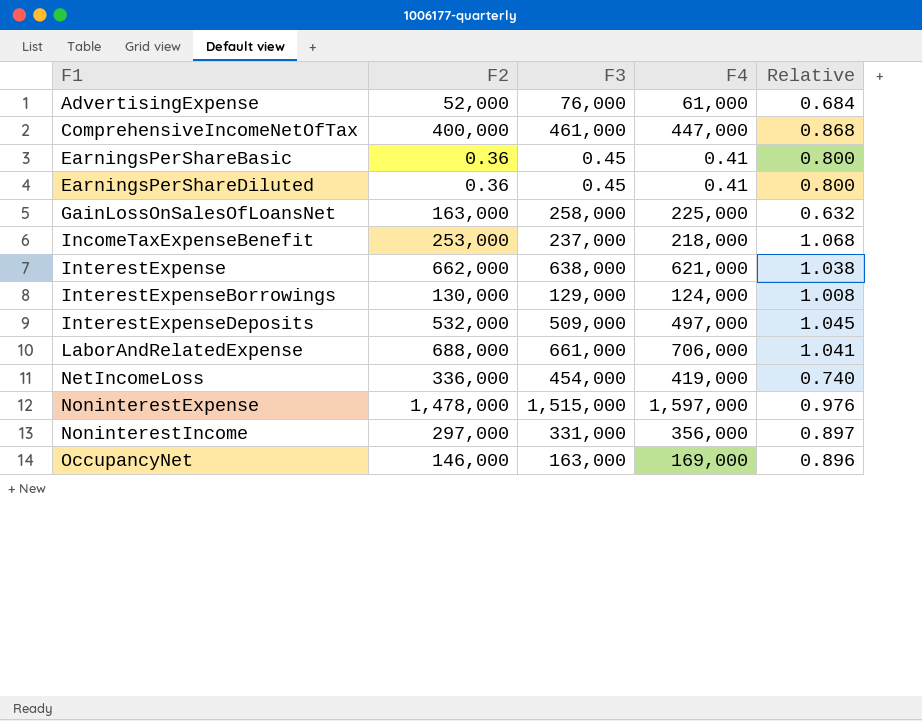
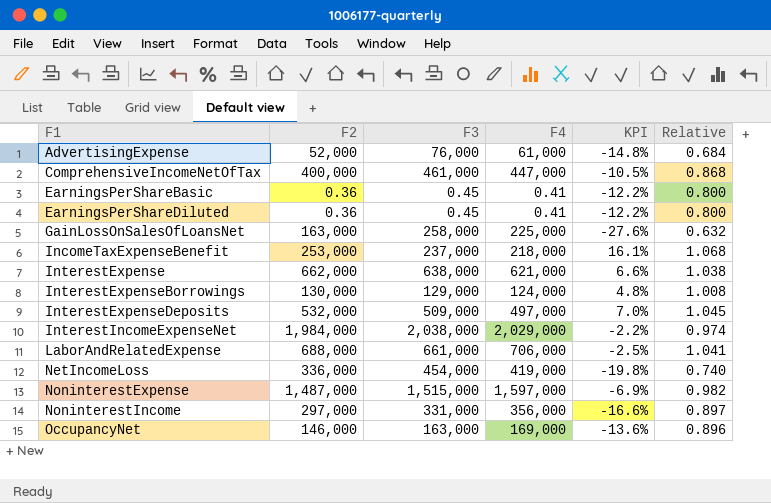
column KPI | formula: none -> ([F2] - [F4]) / [F4]
row InterestIncomeExpenseNet: none -> 1,984,000 | 2,038,000 | 2,029,000 | -2.2% | 0.974
NoninterestExpense | F2: 1,478,000 -> 1,487,000
NoninterestExpense | Relative: 0.976 -> 0.982

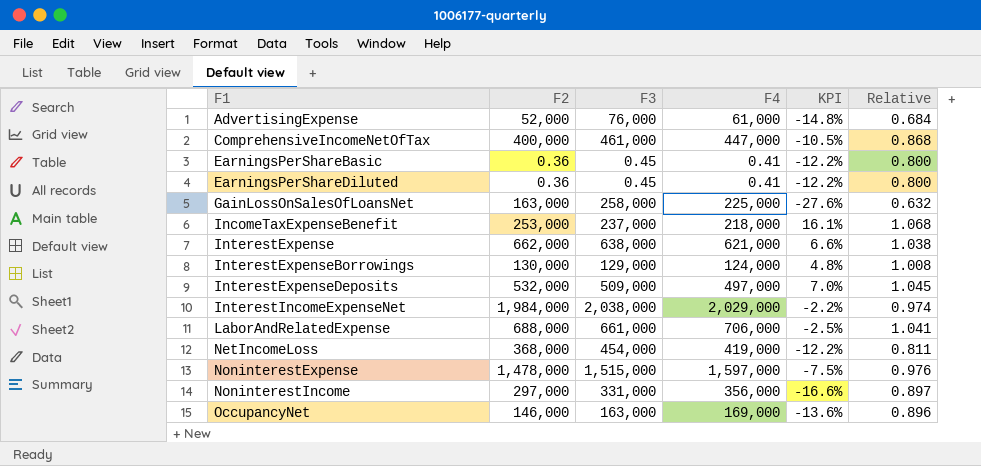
NetIncomeLoss | F2: 336,000 -> 368,000
NetIncomeLoss | KPI: -19.8% -> -12.2%
NetIncomeLoss | Relative: 0.740 -> 0.811
NoninterestExpense | F2: 1,487,000 -> 1,478,000
NoninterestExpense | KPI: -6.9% -> -7.5%
NoninterestExpense | Relative: 0.982 -> 0.976

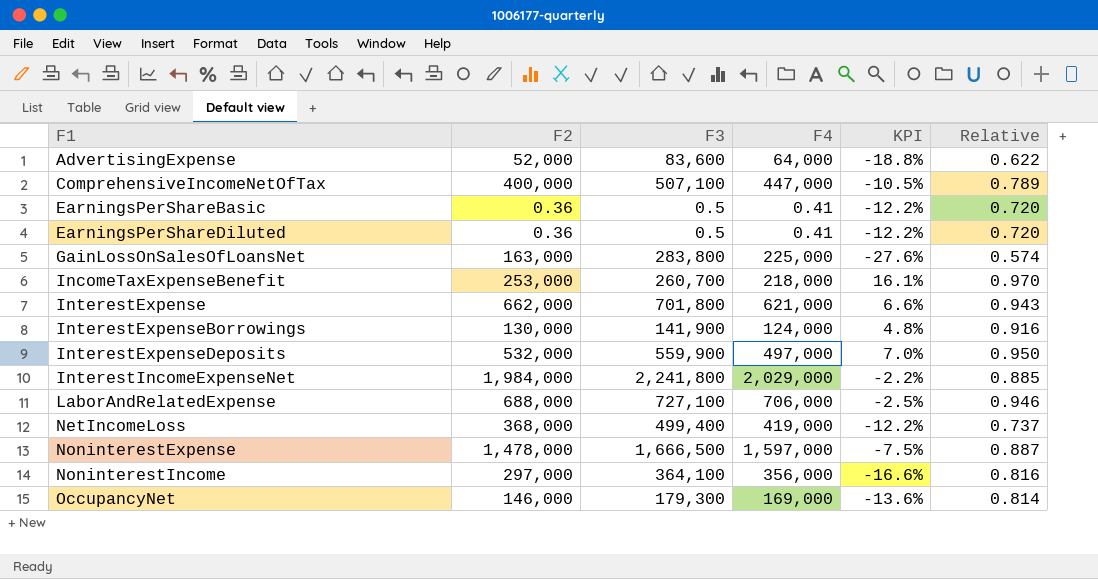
AdvertisingExpense | F3: 76,000 -> 83,600
AdvertisingExpense | F4: 61,000 -> 64,000
AdvertisingExpense | KPI: -14.8% -> -18.8%
AdvertisingExpense | Relative: 0.684 -> 0.622
ComprehensiveIncomeNetOfTax | F3: 461,000 -> 507,100
ComprehensiveIncomeNetOfTax | Relative: 0.868 -> 0.789
EarningsPerShareBasic | F3: 0.45 -> 0.5
EarningsPerShareBasic | Relative: 0.800 -> 0.720
EarningsPerShareDiluted | F3: 0.45 -> 0.5
EarningsPerShareDiluted | Relative: 0.800 -> 0.720
GainLossOnSalesOfLoansNet | F3: 258,000 -> 283,800
GainLossOnSalesOfLoansNet | Relative: 0.632 -> 0.574
IncomeTaxExpenseBenefit | F3: 237,000 -> 260,700
IncomeTaxExpenseBenefit | Relative: 1.068 -> 0.970
InterestExpense | F3: 638,000 -> 701,800
InterestExpense | Relative: 1.038 -> 0.943
InterestExpenseBorrowings | F3: 129,000 -> 141,900
InterestExpenseBorrowings | Relative: 1.008 -> 0.916
InterestExpenseDeposits | F3: 509,000 -> 559,900
InterestExpenseDeposits | Relative: 1.045 -> 0.950
InterestIncomeExpenseNet | F3: 2,038,000 -> 2,241,800
InterestIncomeExpenseNet | Relative: 0.974 -> 0.885
LaborAndRelatedExpense | F3: 661,000 -> 727,100
LaborAndRelatedExpense | Relative: 1.041 -> 0.946
NetIncomeLoss | F3: 454,000 -> 499,400
NetIncomeLoss | Relative: 0.811 -> 0.737
NoninterestExpense | F3: 1,515,000 -> 1,666,500
NoninterestExpense | Relative: 0.976 -> 0.887
NoninterestIncome | F3: 331,000 -> 364,100
NoninterestIncome | Relative: 0.897 -> 0.816
OccupancyNet | F3: 163,000 -> 179,300
OccupancyNet | Relative: 0.896 -> 0.814

